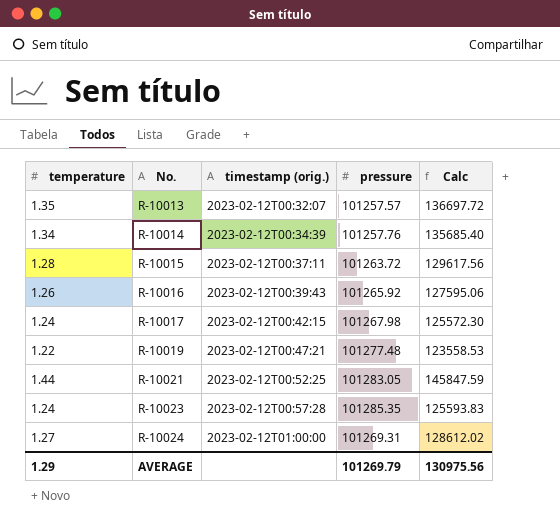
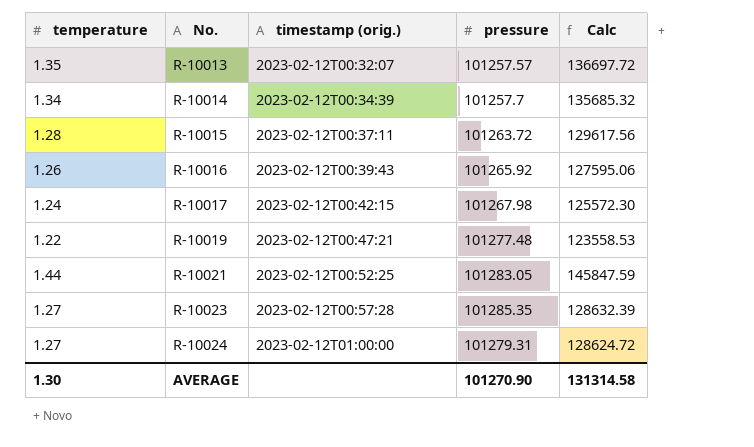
R-10014 | pressure: 101257.76 -> 101257.7
R-10014 | Calc: 135685.40 -> 135685.32
R-10023 | temperature: 1.24 -> 1.27
R-10023 | Calc: 125593.83 -> 128632.39
R-10024 | pressure: 101269.31 -> 101279.31
R-10024 | Calc: 128612.02 -> 128624.72
AVERAGE | temperature: 1.29 -> 1.30
AVERAGE | pressure: 101269.79 -> 101270.90
AVERAGE | Calc: 130975.56 -> 131314.58

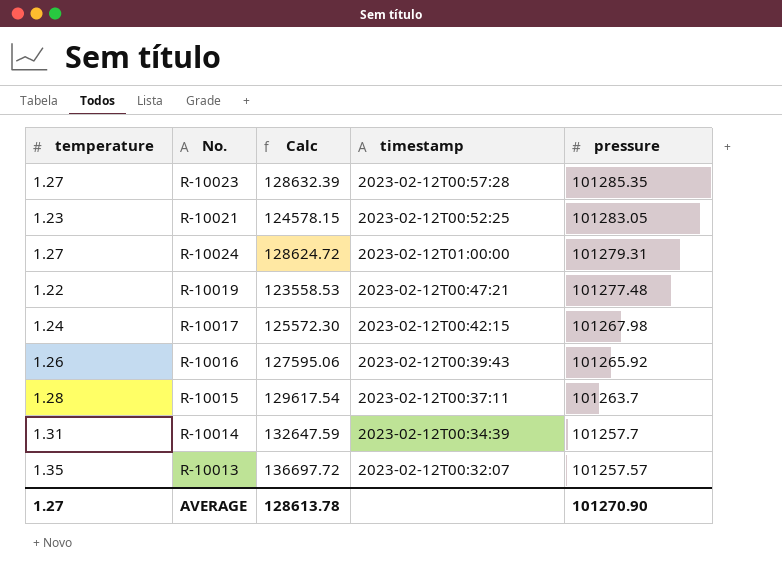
row order: No. ascending -> pressure descending
column Calc | position: 5 -> 3
column name: timestamp (orig.) -> timestamp
R-10021 | temperature: 1.44 -> 1.23
R-10021 | Calc: 145847.59 -> 124578.15
R-10015 | Calc: 129617.56 -> 129617.54
R-10015 | pressure: 101263.72 -> 101263.7
R-10014 | temperature: 1.34 -> 1.31
R-10014 | Calc: 135685.32 -> 132647.59
AVERAGE | temperature: 1.30 -> 1.27
AVERAGE | Calc: 131314.58 -> 128613.78

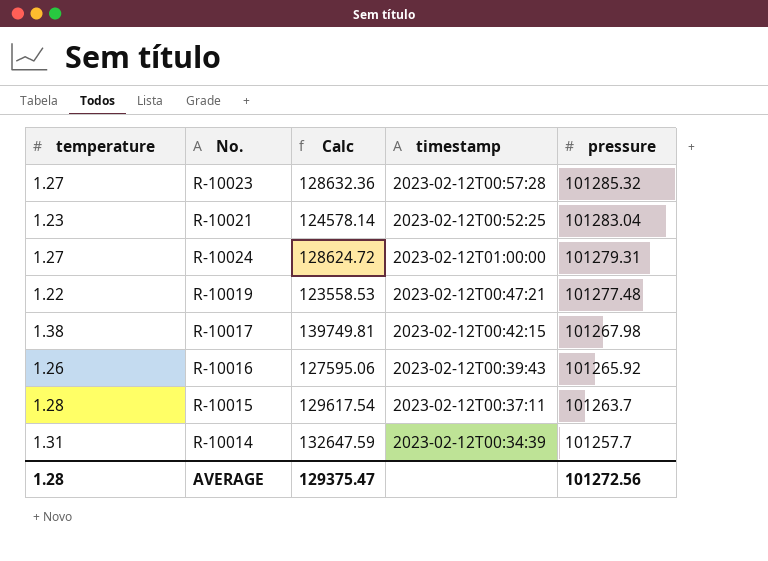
row R-10013: 1.35 | 136697.72 | 2023-02-12T00:32:07 | 101257.57 -> none
R-10023 | Calc: 128632.39 -> 128632.36
R-10023 | pressure: 101285.35 -> 101285.32
R-10021 | Calc: 124578.15 -> 124578.14
R-10021 | pressure: 101283.05 -> 101283.04
R-10017 | temperature: 1.24 -> 1.38
R-10017 | Calc: 125572.30 -> 139749.81
AVERAGE | temperature: 1.27 -> 1.28
AVERAGE | Calc: 128613.78 -> 129375.47
AVERAGE | pressure: 101270.90 -> 101272.56

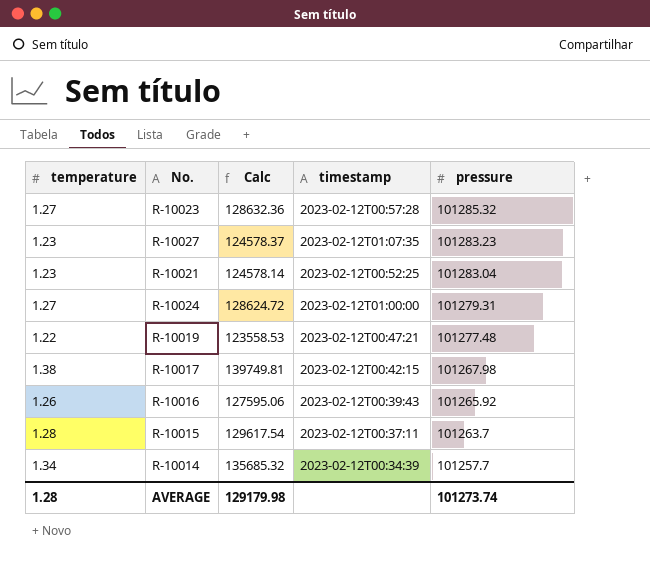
row R-10027: none -> 1.23 | 124578.37 | 2023-02-12T01:07:35 | 101283.23
R-10014 | temperature: 1.31 -> 1.34
R-10014 | Calc: 132647.59 -> 135685.32
AVERAGE | Calc: 129375.47 -> 129179.98
AVERAGE | pressure: 101272.56 -> 101273.74

